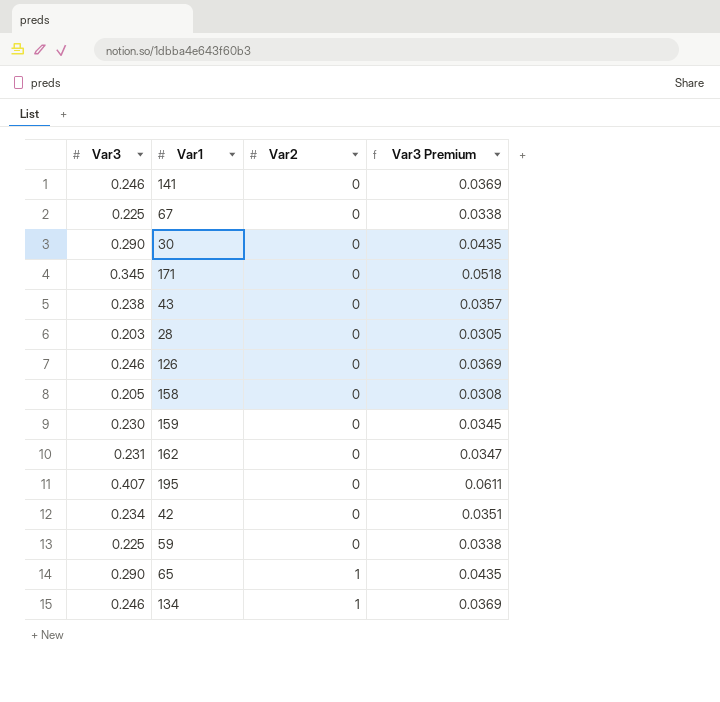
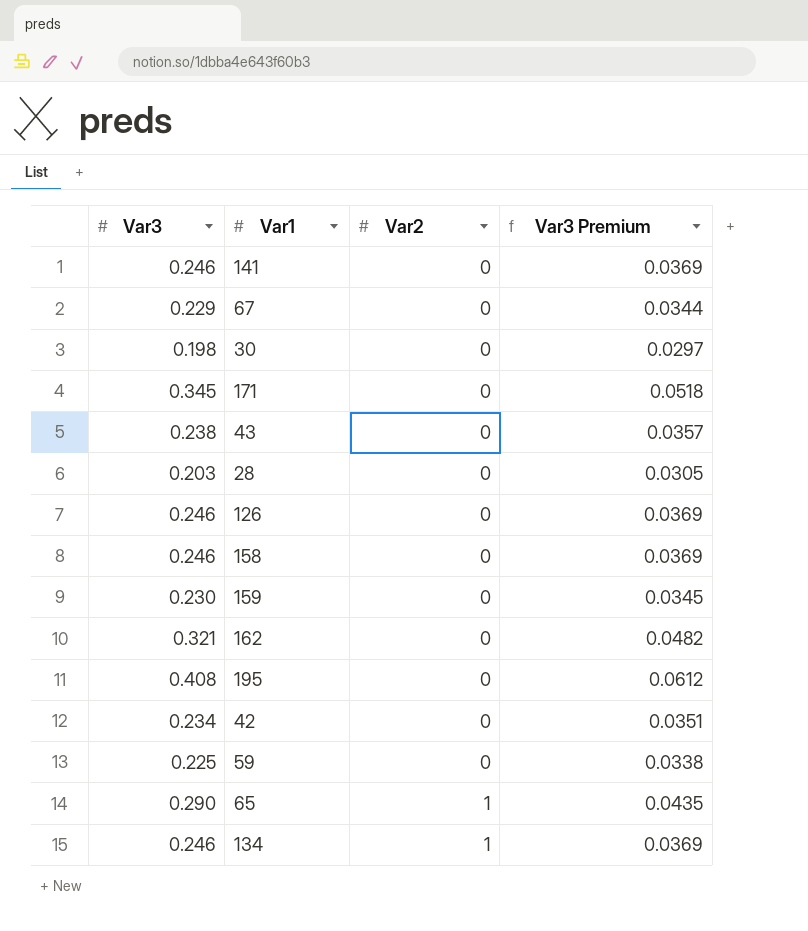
67 | Var3: 0.225 -> 0.229
67 | Var3 Premium: 0.0338 -> 0.0344
30 | Var3: 0.290 -> 0.198
30 | Var3 Premium: 0.0435 -> 0.0297
158 | Var3: 0.205 -> 0.246
158 | Var3 Premium: 0.0308 -> 0.0369
162 | Var3: 0.231 -> 0.321
162 | Var3 Premium: 0.0347 -> 0.0482
195 | Var3: 0.407 -> 0.408
195 | Var3 Premium: 0.0611 -> 0.0612

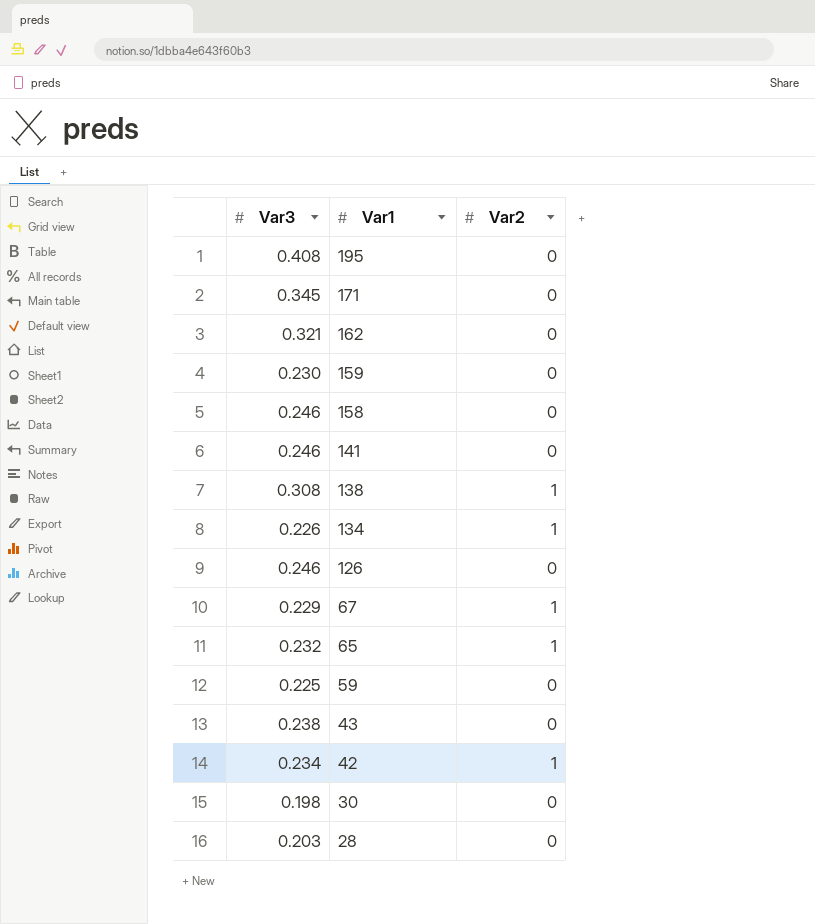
row order: Var2 ascending -> Var1 descending
column Var3 Premium | formula: [Var3] * 0.15 -> none
row 138: none -> 0.308 | 1
134 | Var3: 0.246 -> 0.226
67 | Var2: 0 -> 1
65 | Var3: 0.290 -> 0.232
42 | Var2: 0 -> 1

